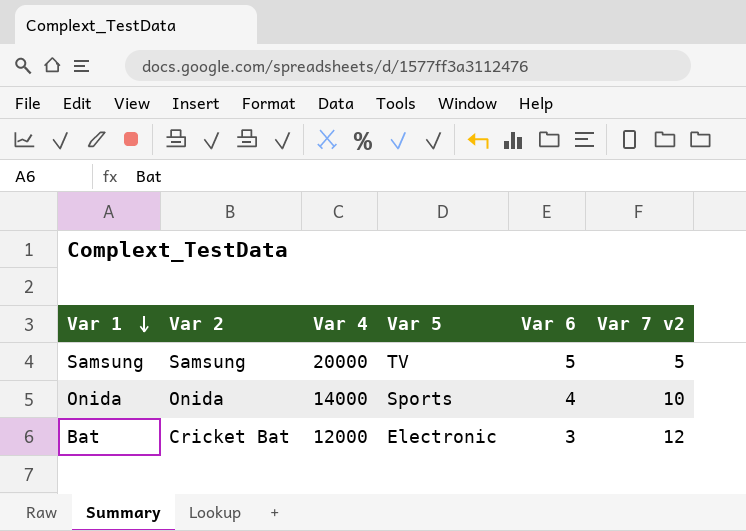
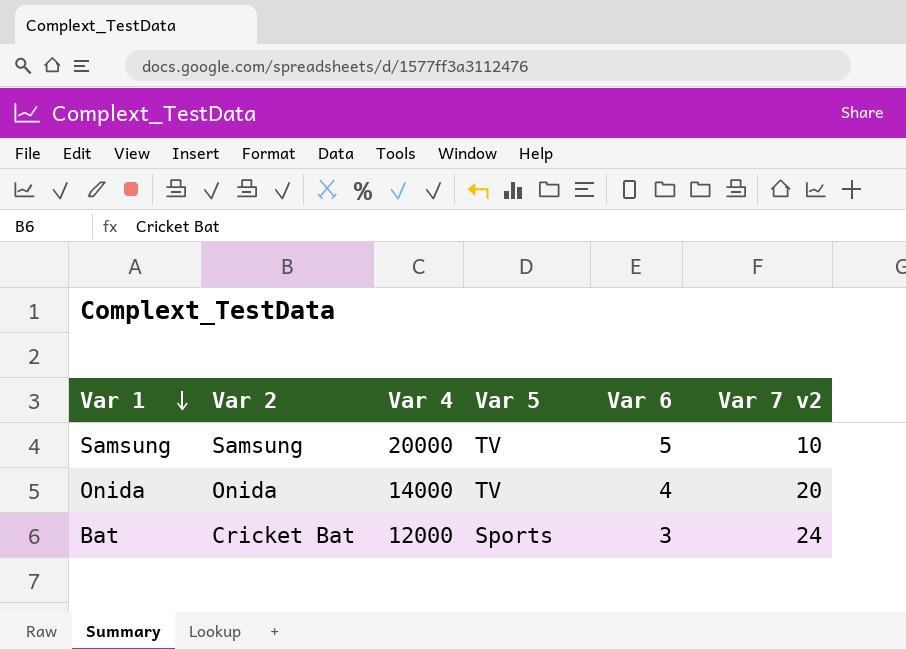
Samsung | Var 7 v2: 5 -> 10
Onida | Var 5: Sports -> TV
Onida | Var 7 v2: 10 -> 20
Bat | Var 5: Electronic -> Sports
Bat | Var 7 v2: 12 -> 24

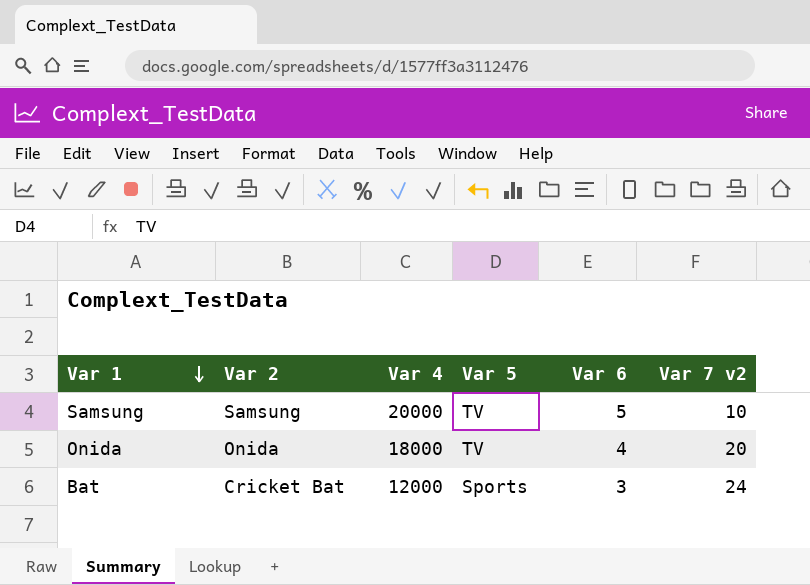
Onida | Var 4: 14000 -> 18000

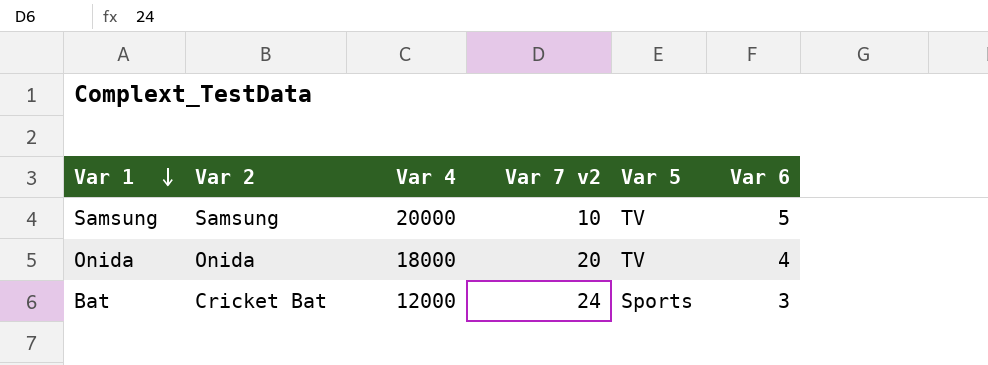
column Var 7 v2 | position: 6 -> 4

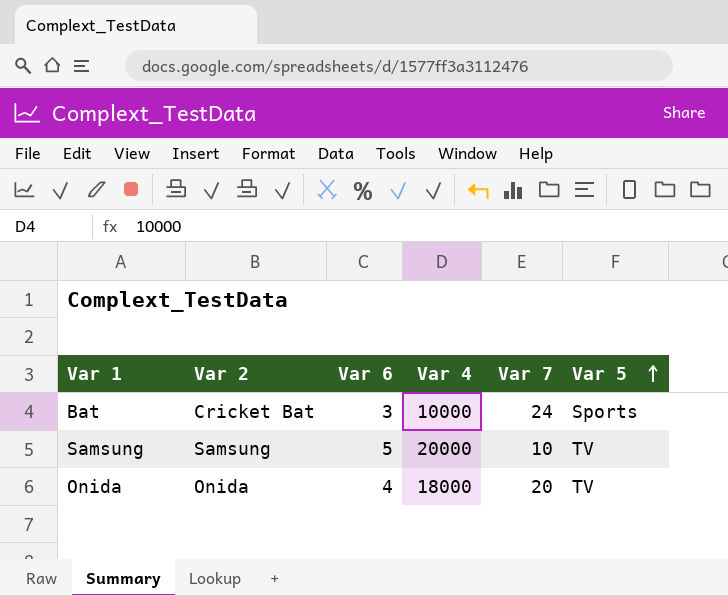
row order: Var 1 descending -> Var 5 ascending
column Var 6 | position: 6 -> 3
column name: Var 7 v2 -> Var 7
Bat | Var 4: 12000 -> 10000

